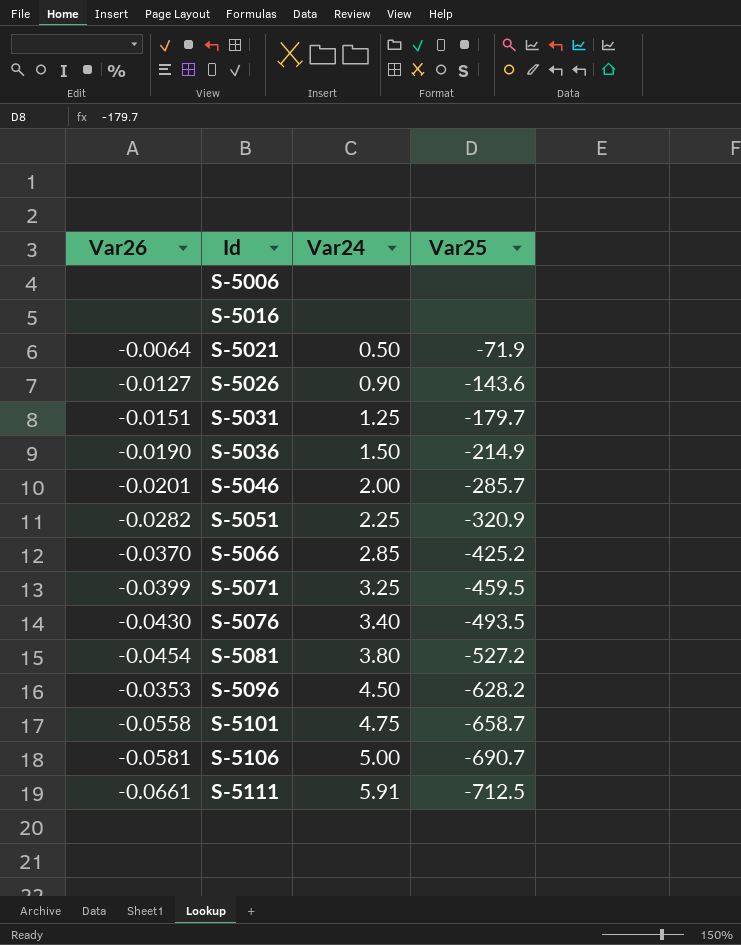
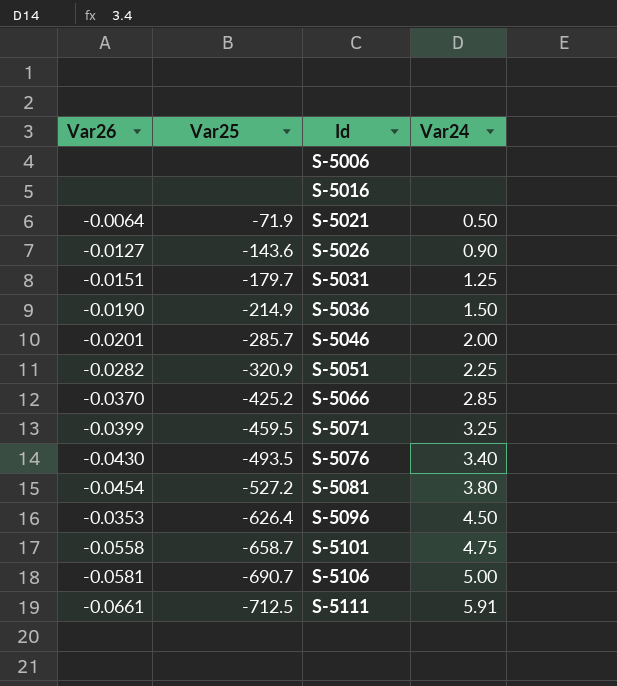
column Var25 | position: 4 -> 2
S-5096 | Var25: -628.2 -> -626.4

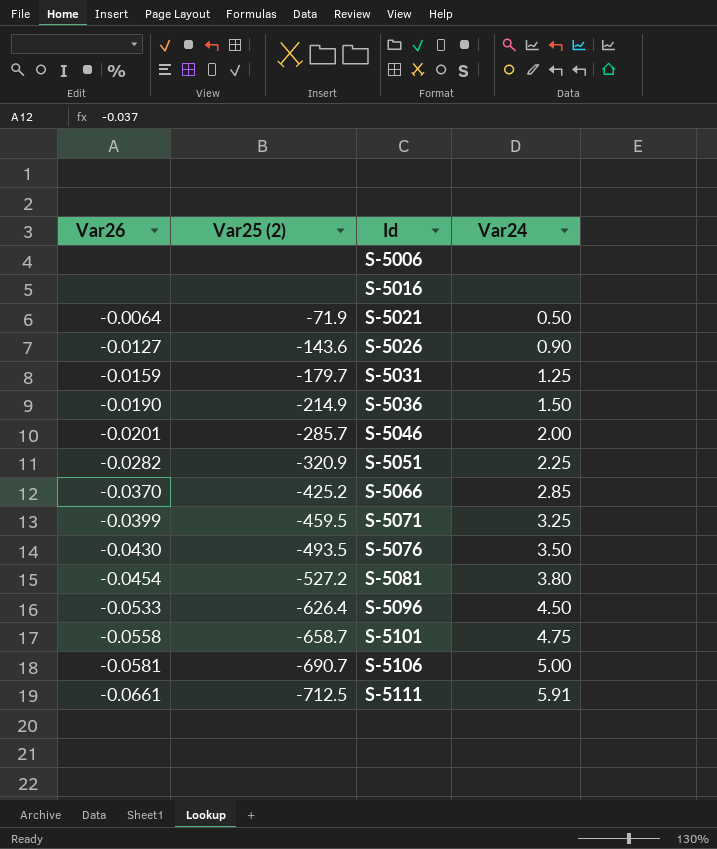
column name: Var25 -> Var25 (2)
S-5031 | Var26: -0.0151 -> -0.0159
S-5076 | Var24: 3.40 -> 3.50
S-5096 | Var26: -0.0353 -> -0.0533

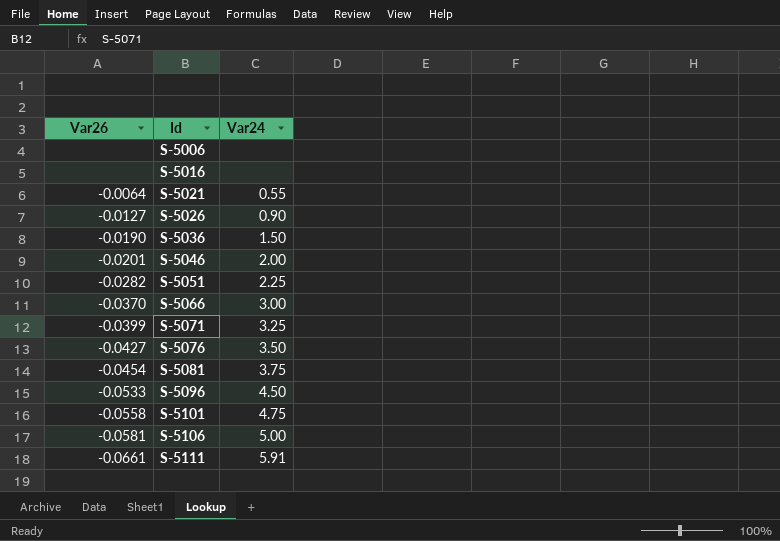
column Var25 (2) | position: 2 -> none
row S-5031: -0.0159 | -179.7 | 1.25 -> none
S-5021 | Var24: 0.50 -> 0.55
S-5066 | Var24: 2.85 -> 3.00
S-5076 | Var26: -0.0430 -> -0.0427
S-5081 | Var24: 3.80 -> 3.75

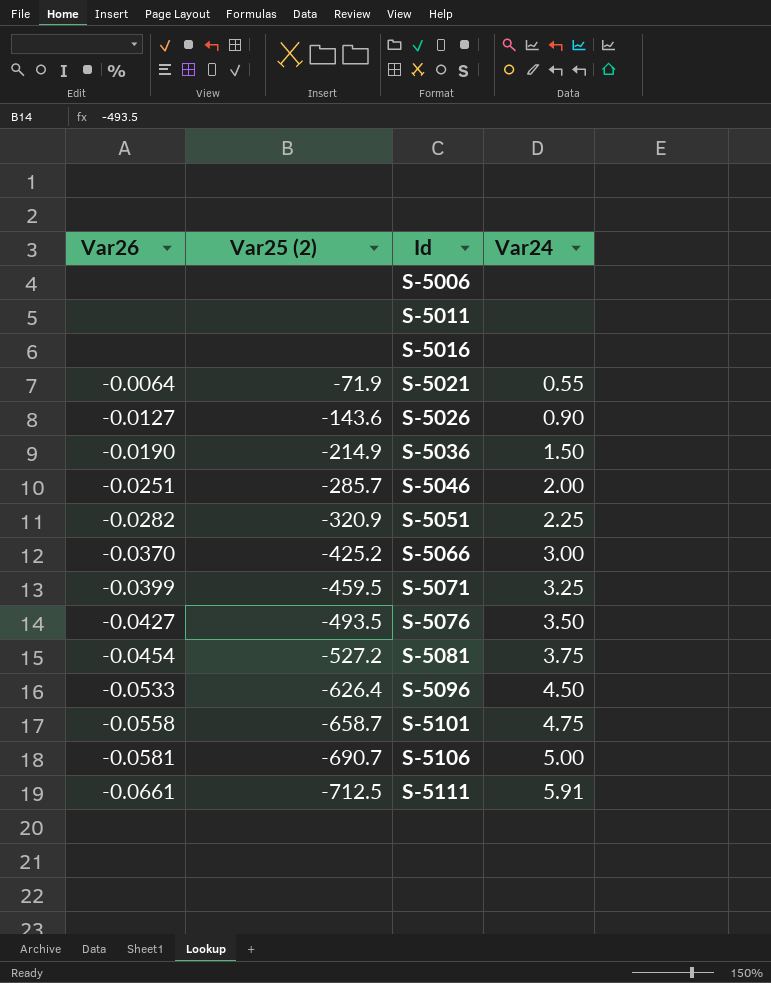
column Var25 (2) | position: none -> 2
row S-5011: none -> none | none | none
S-5046 | Var26: -0.0201 -> -0.0251

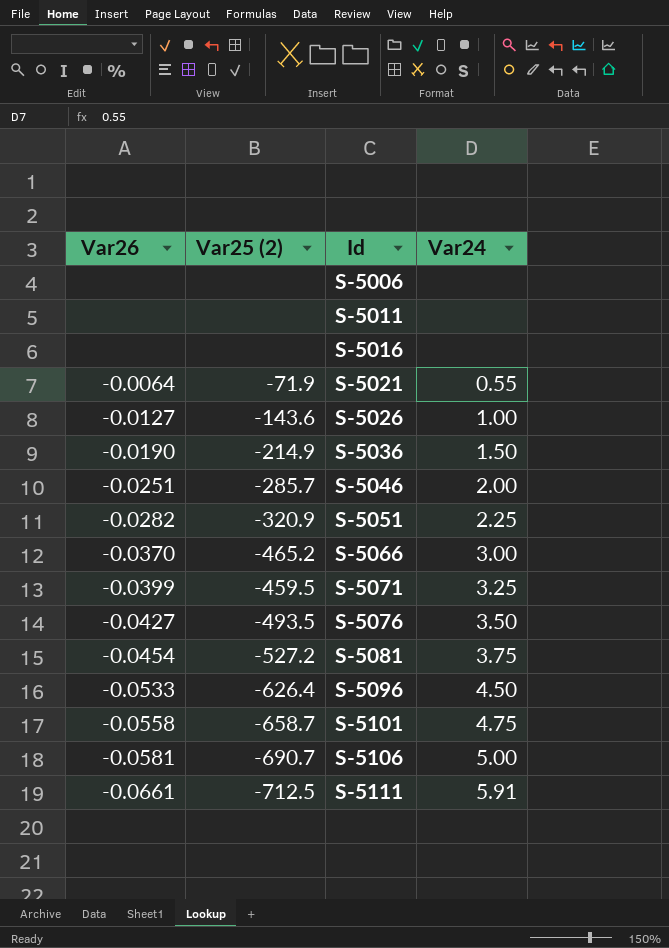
S-5026 | Var24: 0.90 -> 1.00
S-5066 | Var25 (2): -425.2 -> -465.2

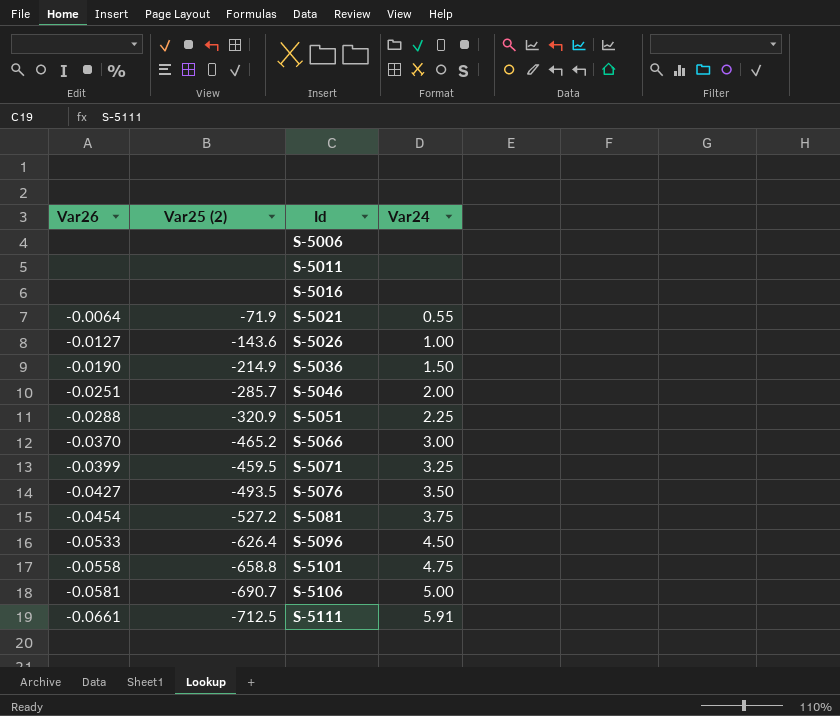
S-5051 | Var26: -0.0282 -> -0.0288
S-5101 | Var25 (2): -658.7 -> -658.8

